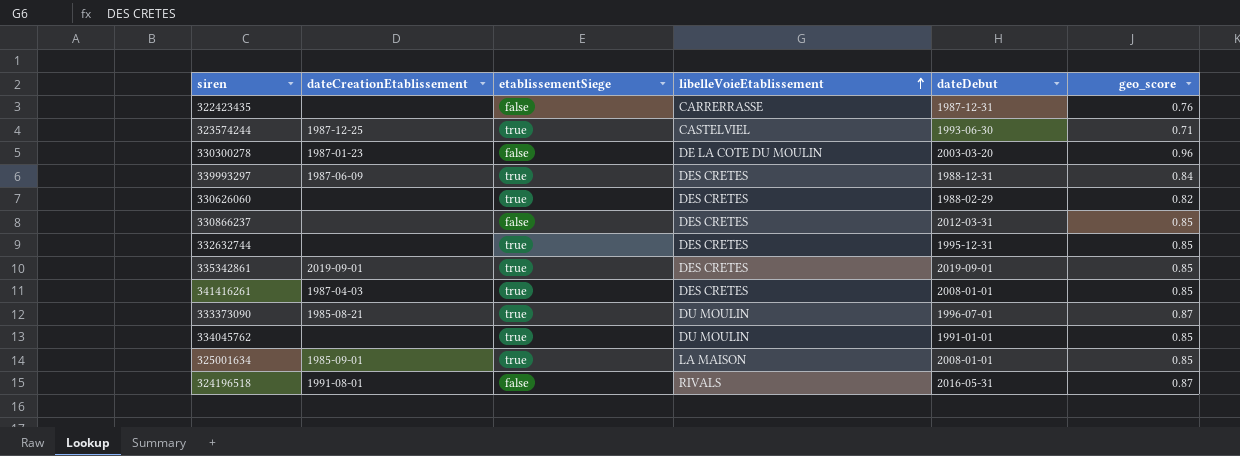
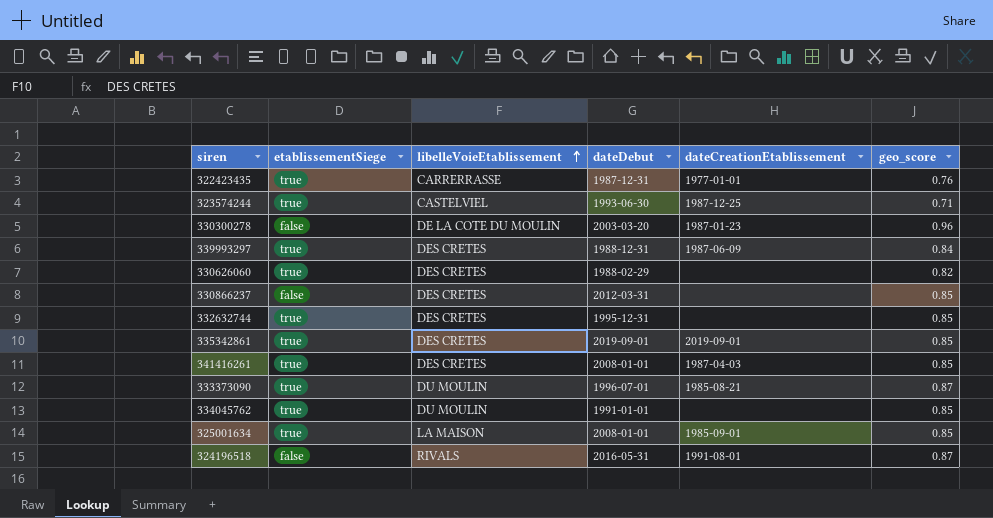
column dateCreationEtablissement | position: 2 -> 5
322423435 | etablissementSiege: false -> true
322423435 | dateCreationEtablissement: none -> 1977-01-01

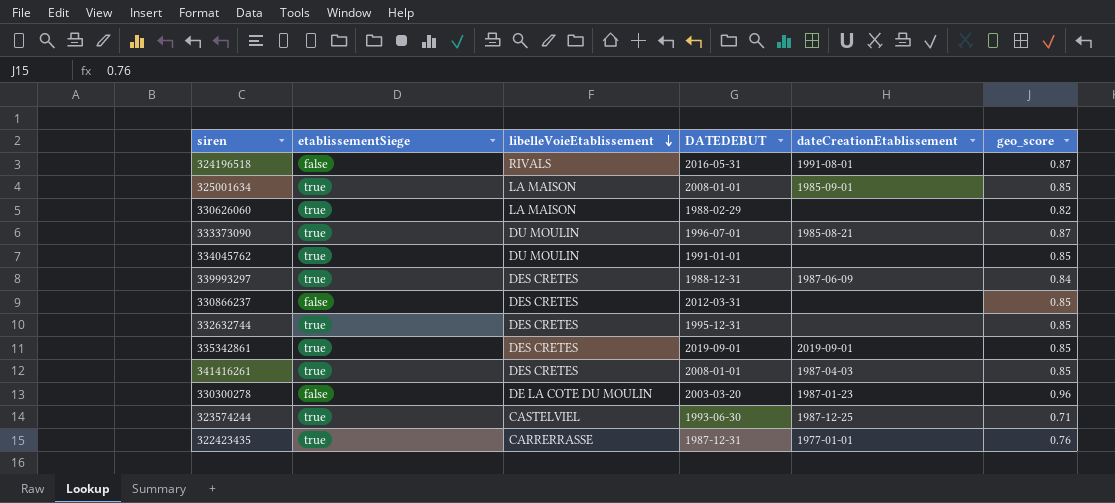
row order: libelleVoieEtablissement ascending -> libelleVoieEtablissement descending
column name: dateDebut -> DATEDEBUT
330626060 | libelleVoieEtablissement: DES CRETES -> LA MAISON

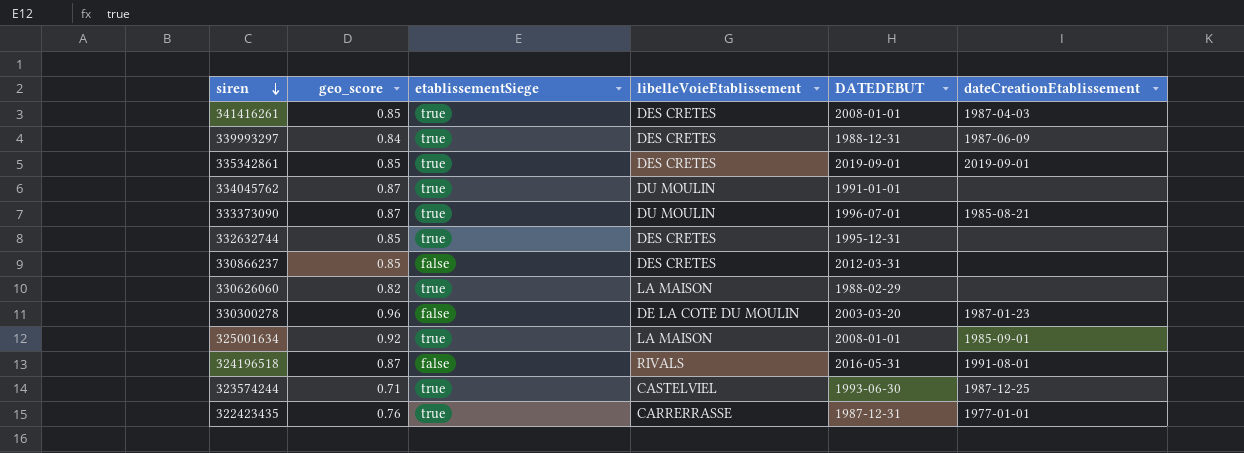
row order: libelleVoieEtablissement descending -> siren descending
column geo_score | position: 6 -> 2
334045762 | geo_score: 0.85 -> 0.87
325001634 | geo_score: 0.85 -> 0.92

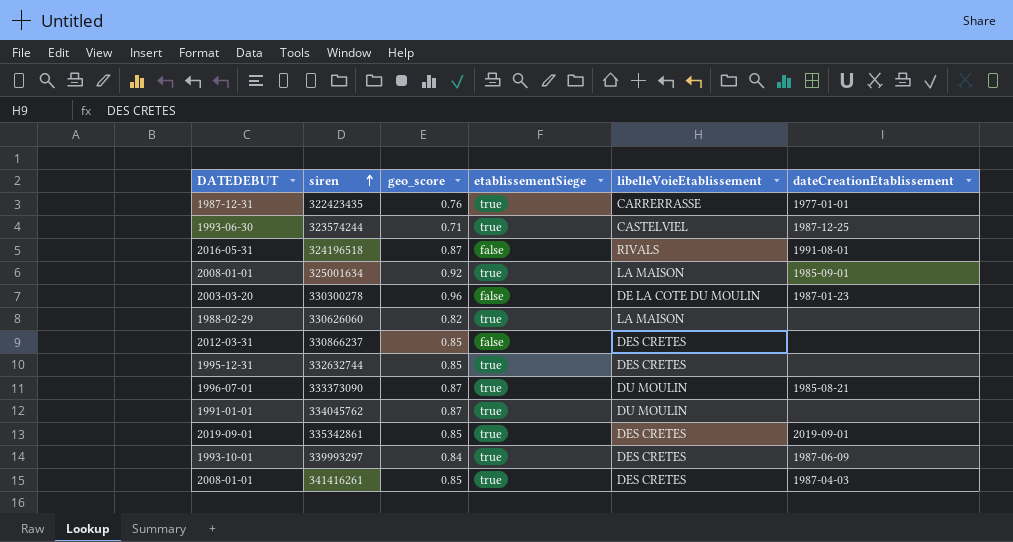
row order: siren descending -> siren ascending
column DATEDEBUT | position: 5 -> 1
339993297 | DATEDEBUT: 1988-12-31 -> 1993-10-01

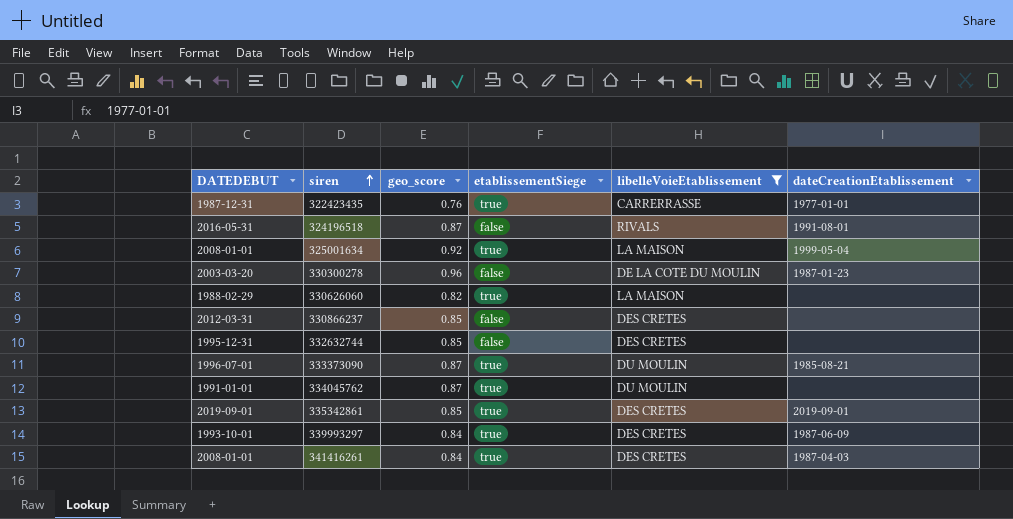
filter: none -> libelleVoieEtablissement != CASTELVIEL
325001634 | dateCreationEtablissement: 1985-09-01 -> 1999-05-04
332632744 | etablissementSiege: true -> false
341416261 | geo_score: 0.85 -> 0.84

